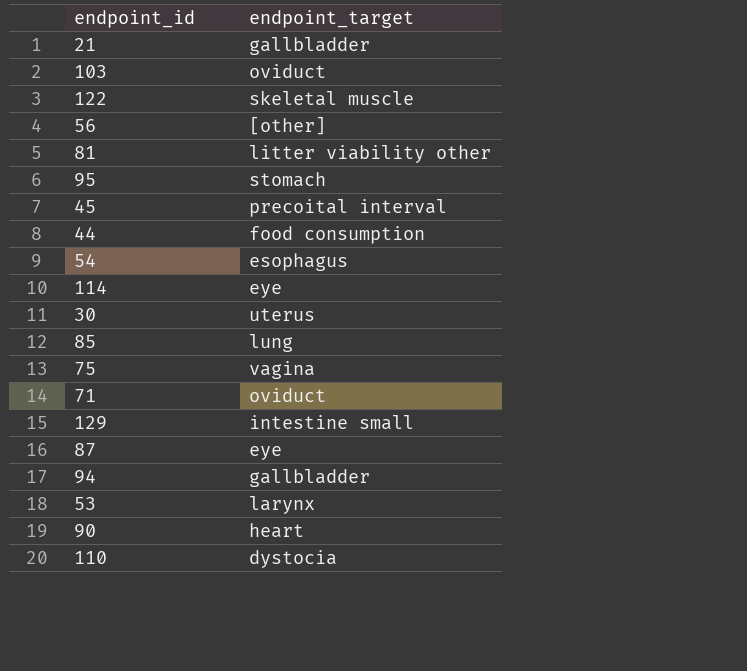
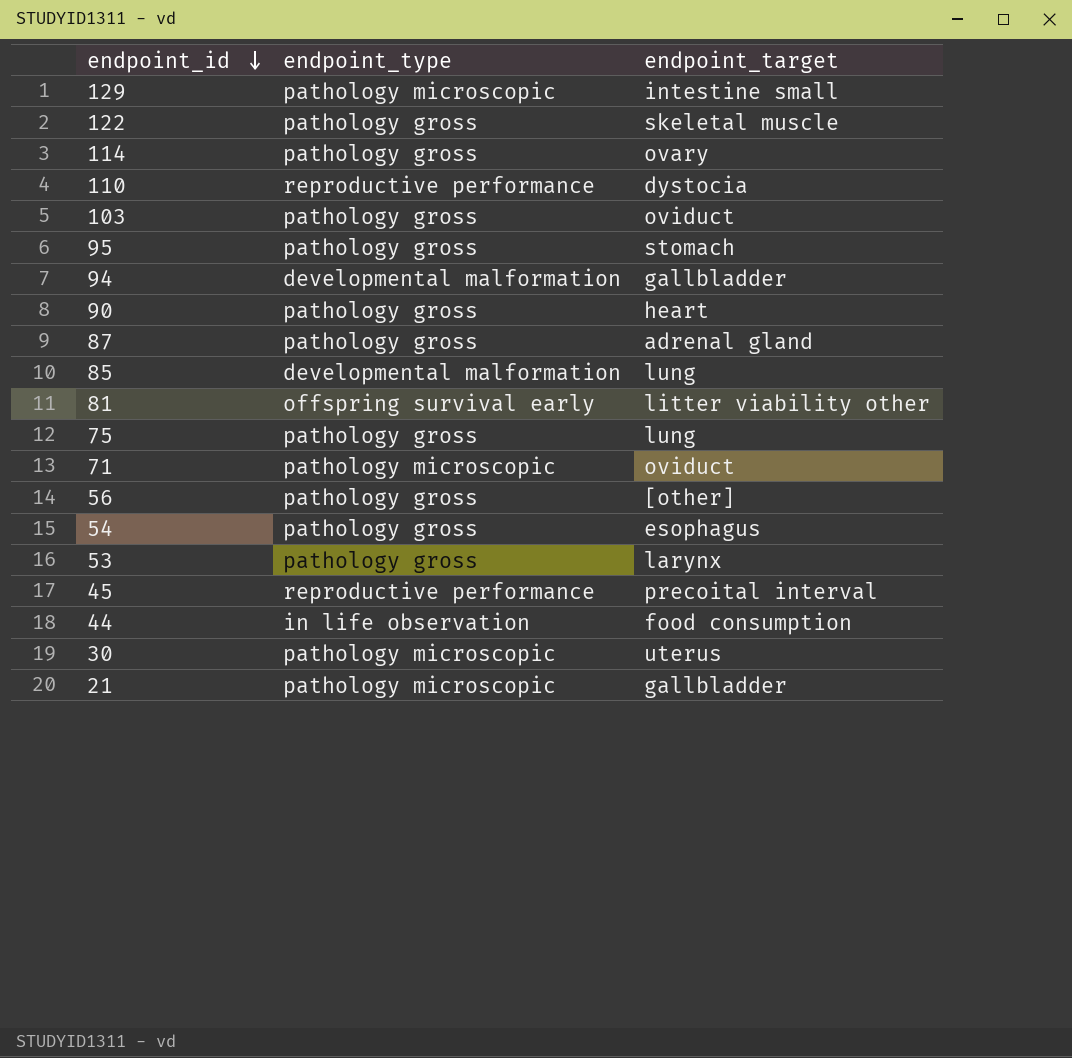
row order: none -> endpoint_id descending
column endpoint_type | position: none -> 2
114 | endpoint_target: eye -> ovary
87 | endpoint_target: eye -> adrenal gland
75 | endpoint_target: vagina -> lung

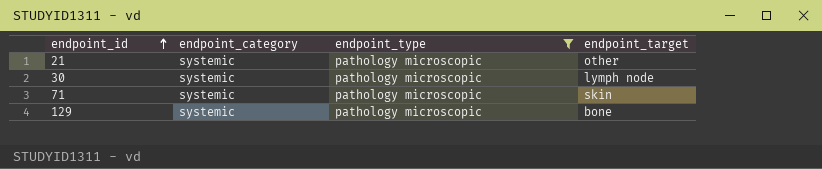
filter: none -> endpoint_type = pathology microscopic
row order: endpoint_id descending -> endpoint_id ascending
column endpoint_category | position: none -> 2
21 | endpoint_target: gallbladder -> other
30 | endpoint_target: uterus -> lymph node
71 | endpoint_target: oviduct -> skin
129 | endpoint_target: intestine small -> bone

